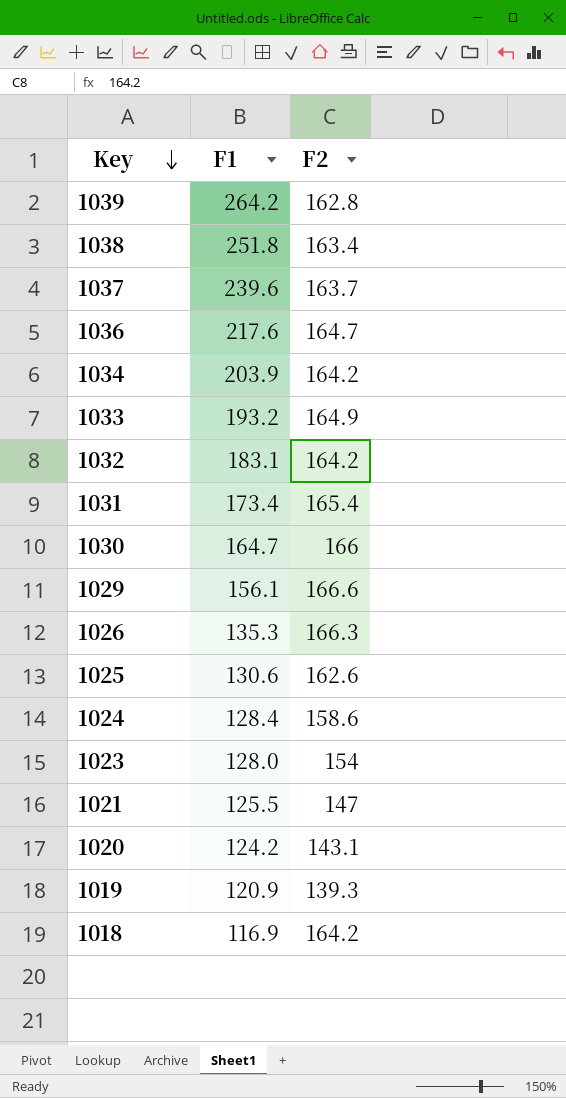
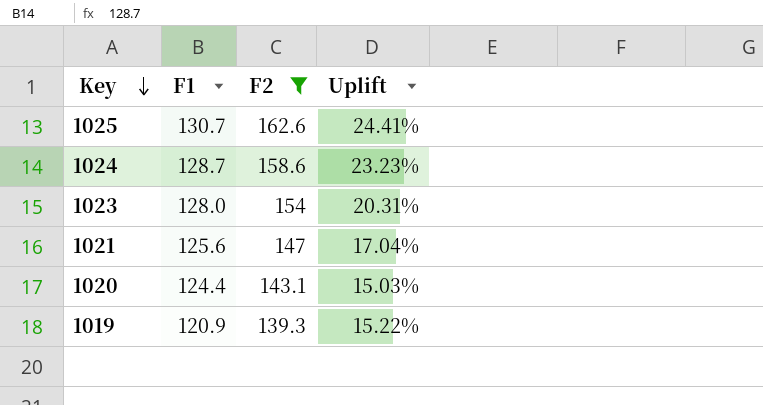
filter: none -> F2 <= 162.6
column Uplift | formula: none -> ([F2] - [F1]) / [F1]
1025 | F1: 130.6 -> 130.7
1024 | F1: 128.4 -> 128.7
1021 | F1: 125.5 -> 125.6
1020 | F1: 124.2 -> 124.4

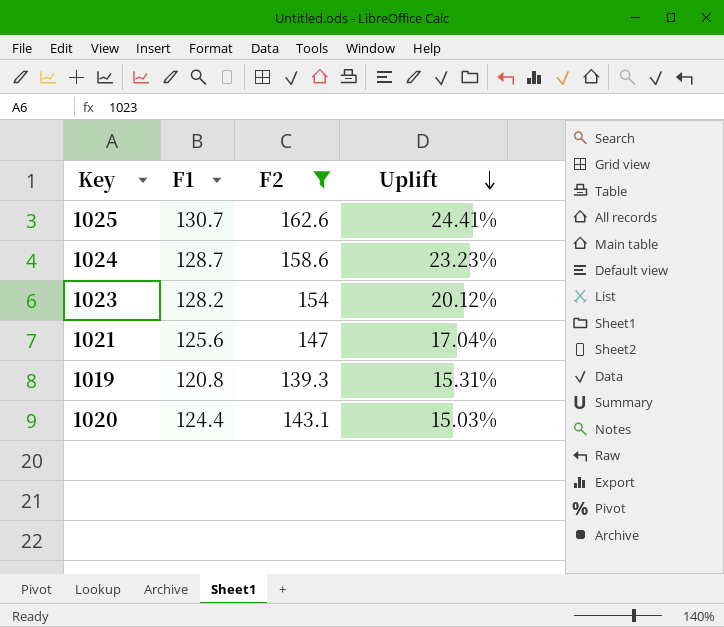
row order: Key descending -> Uplift descending
1023 | F1: 128.0 -> 128.2
1023 | Uplift: 20.31% -> 20.12%
1019 | F1: 120.9 -> 120.8
1019 | Uplift: 15.22% -> 15.31%

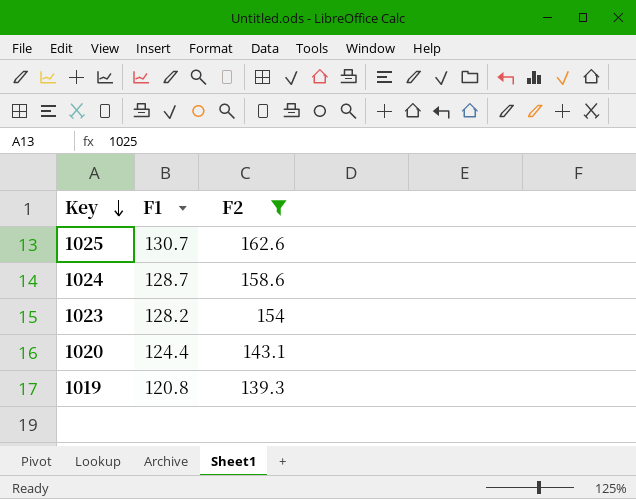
row order: Uplift descending -> Key descending
column Uplift | formula: ([F2] - [F1]) / [F1] -> none
row 1021: 125.6 | 147 | 17.04% -> none

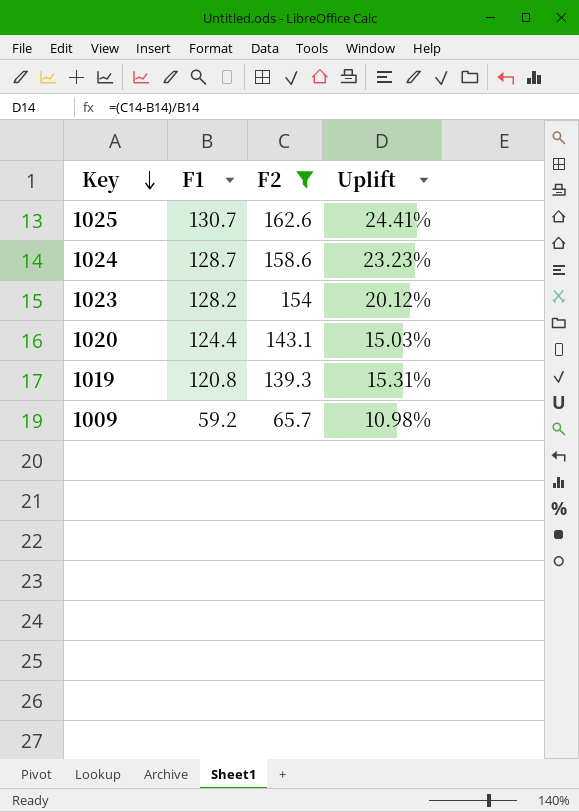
column Uplift | formula: none -> ([F2] - [F1]) / [F1]
row 1009: none -> 59.2 | 65.7 | 10.98%

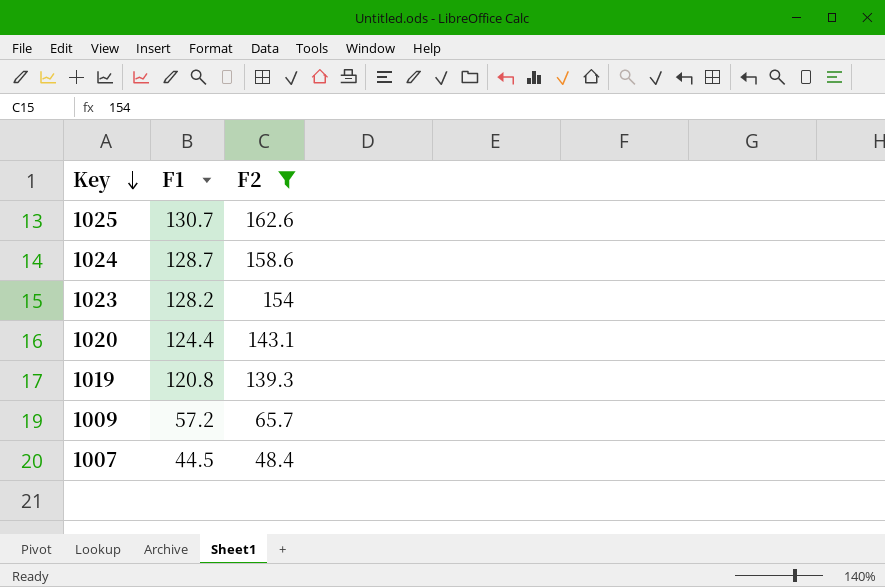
column Uplift | formula: ([F2] - [F1]) / [F1] -> none
1009 | F1: 59.2 -> 57.2
row 1007: none -> 44.5 | 48.4

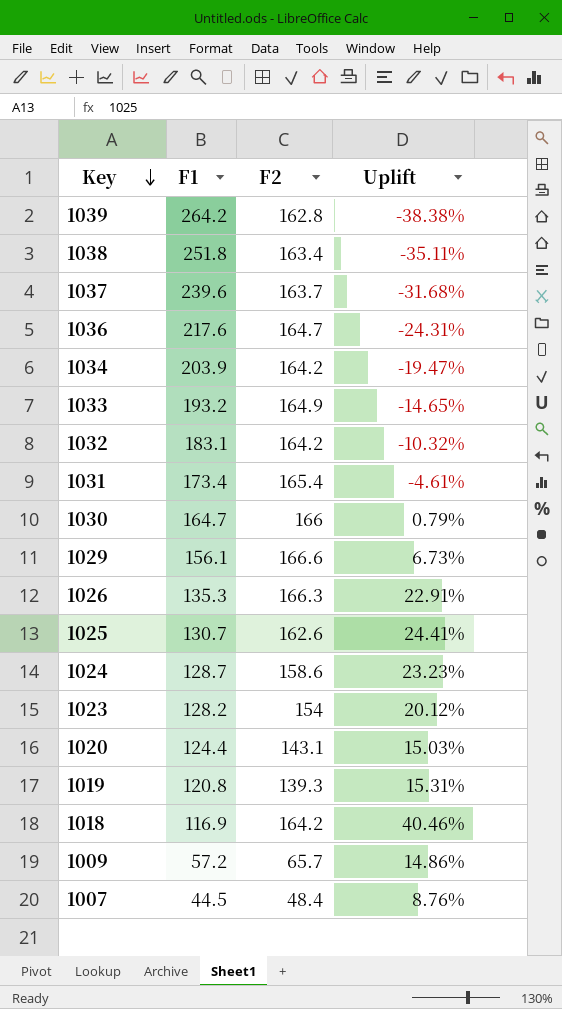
filter: F2 <= 162.6 -> none
column Uplift | formula: none -> ([F2] - [F1]) / [F1]

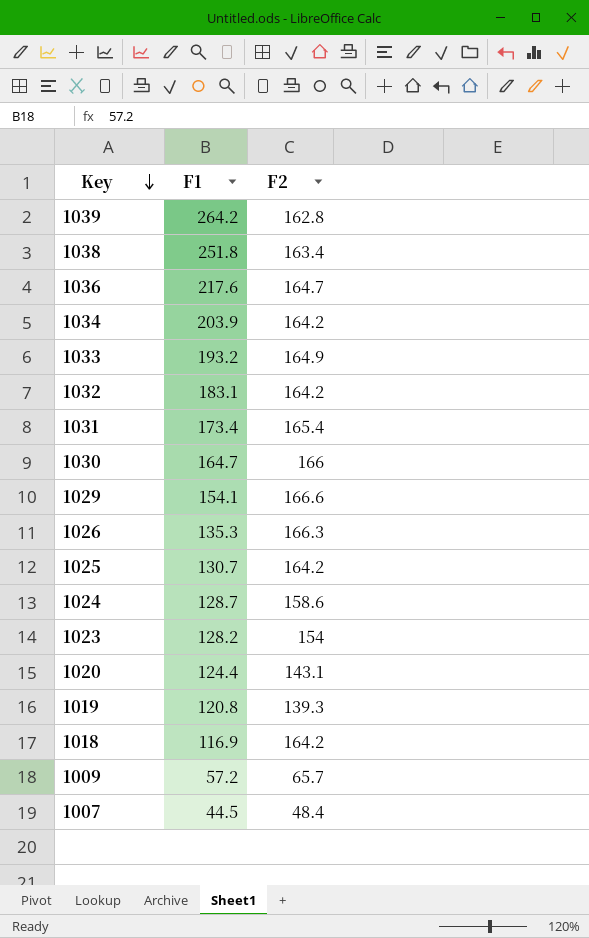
column Uplift | formula: ([F2] - [F1]) / [F1] -> none
row 1037: 239.6 | 163.7 | -31.68% -> none
1029 | F1: 156.1 -> 154.1
1025 | F2: 162.6 -> 164.2

